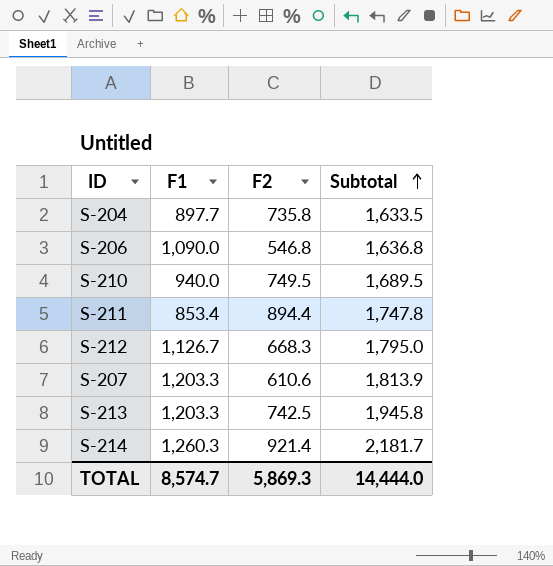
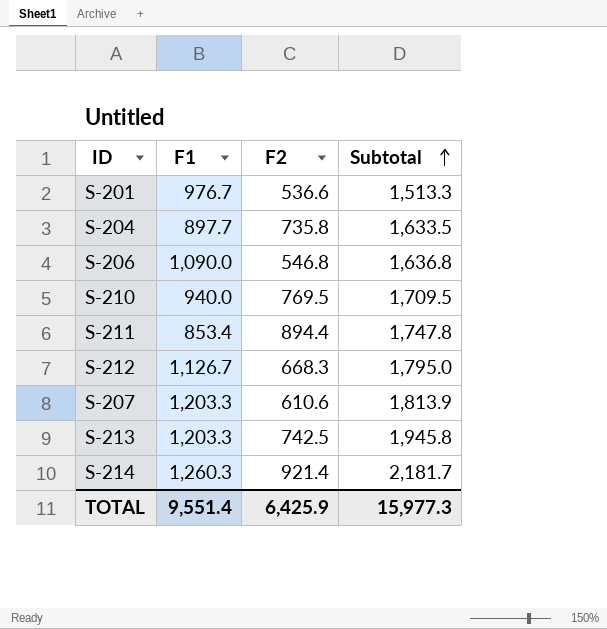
row S-201: none -> 976.7 | 536.6 | 1,513.3
S-210 | F2: 749.5 -> 769.5
S-210 | Subtotal: 1,689.5 -> 1,709.5
TOTAL | F1: 8,574.7 -> 9,551.4
TOTAL | F2: 5,869.3 -> 6,425.9
TOTAL | Subtotal: 14,444.0 -> 15,977.3

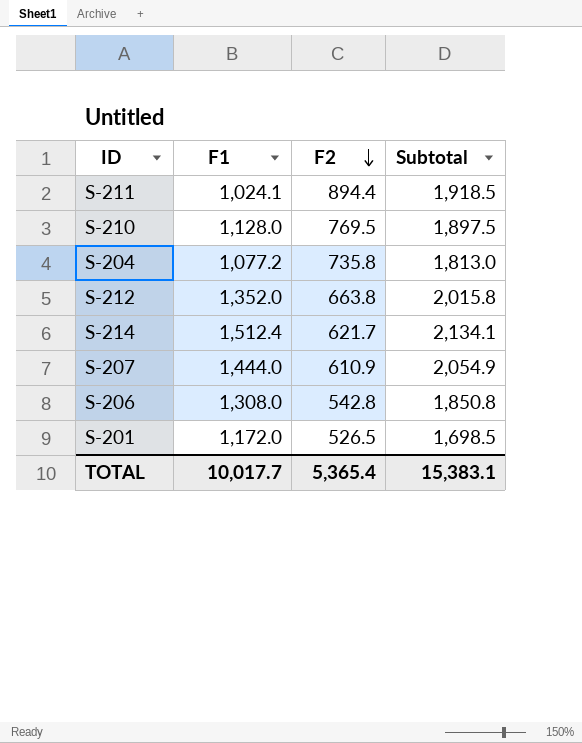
row order: Subtotal ascending -> F2 descending
row S-213: 1,203.3 | 742.5 | 1,945.8 -> none
S-211 | F1: 853.4 -> 1,024.1
S-211 | Subtotal: 1,747.8 -> 1,918.5
S-210 | F1: 940.0 -> 1,128.0
S-210 | Subtotal: 1,709.5 -> 1,897.5
S-204 | F1: 897.7 -> 1,077.2
S-204 | Subtotal: 1,633.5 -> 1,813.0
S-212 | F1: 1,126.7 -> 1,352.0
S-212 | F2: 668.3 -> 663.8
S-212 | Subtotal: 1,795.0 -> 2,015.8
S-214 | F1: 1,260.3 -> 1,512.4
S-214 | F2: 921.4 -> 621.7
S-214 | Subtotal: 2,181.7 -> 2,134.1
S-207 | F1: 1,203.3 -> 1,444.0
S-207 | F2: 610.6 -> 610.9
S-207 | Subtotal: 1,813.9 -> 2,054.9
S-206 | F1: 1,090.0 -> 1,308.0
S-206 | F2: 546.8 -> 542.8
S-206 | Subtotal: 1,636.8 -> 1,850.8
S-201 | F1: 976.7 -> 1,172.0
S-201 | F2: 536.6 -> 526.5
S-201 | Subtotal: 1,513.3 -> 1,698.5
TOTAL | F1: 9,551.4 -> 10,017.7
TOTAL | F2: 6,425.9 -> 5,365.4
TOTAL | Subtotal: 15,977.3 -> 15,383.1

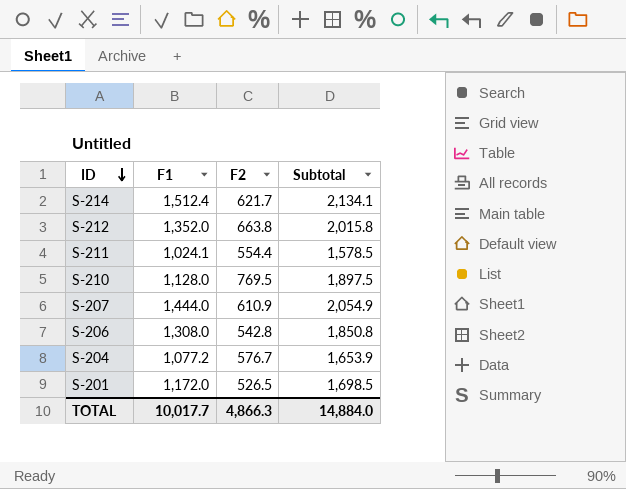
row order: F2 descending -> ID descending
S-211 | F2: 894.4 -> 554.4
S-211 | Subtotal: 1,918.5 -> 1,578.5
S-204 | F2: 735.8 -> 576.7
S-204 | Subtotal: 1,813.0 -> 1,653.9
TOTAL | F2: 5,365.4 -> 4,866.3
TOTAL | Subtotal: 15,383.1 -> 14,884.0

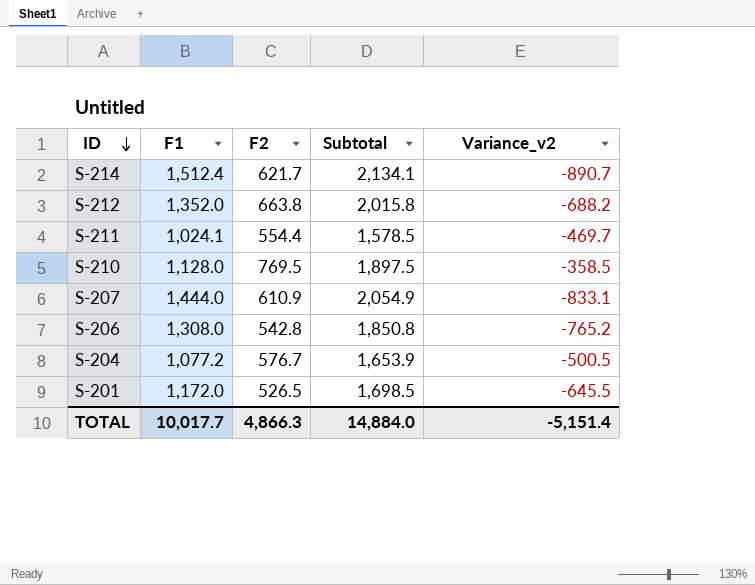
column Variance_v2 | formula: none -> [F2] - [F1]

